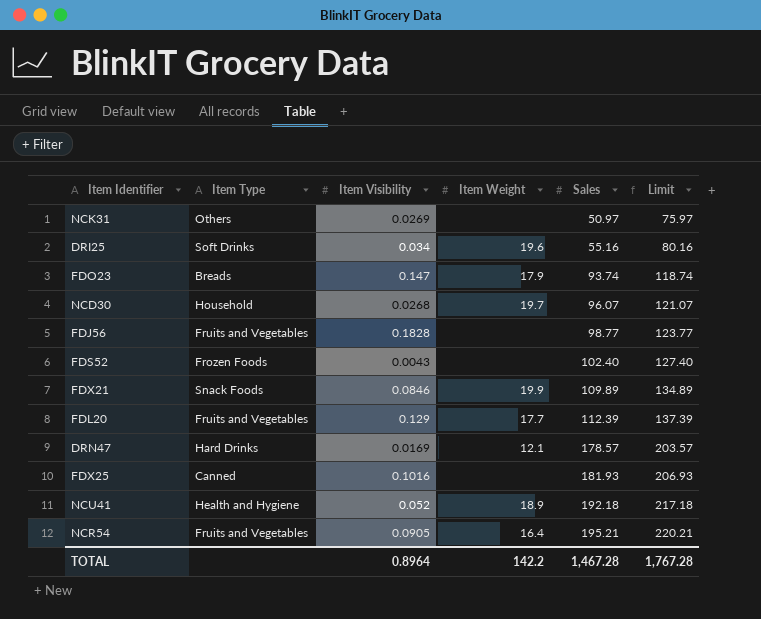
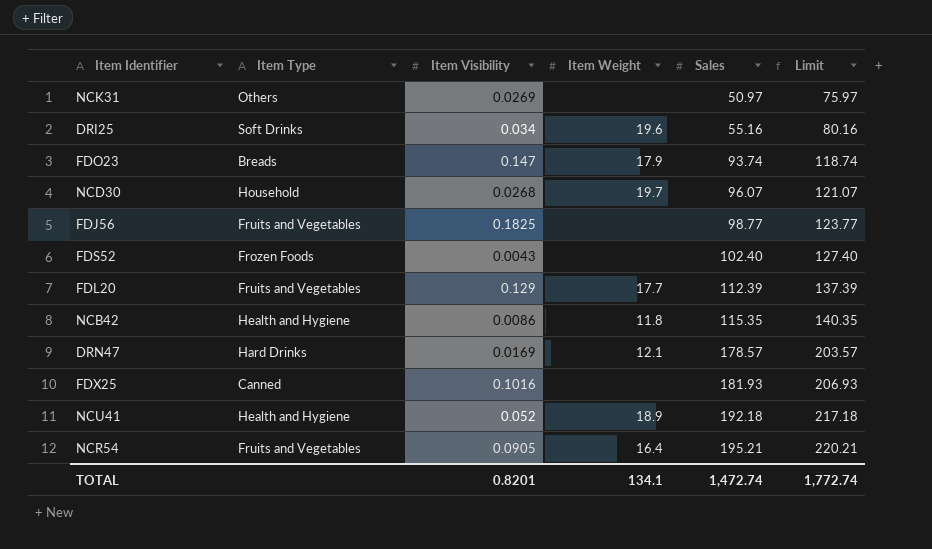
row FDX21: Snack Foods | 0.0846 | 19.9 | 109.89 | 134.89 -> none
FDJ56 | Item Visibility: 0.1828 -> 0.1825
row NCB42: none -> Health and Hygiene | 0.0086 | 11.8 | 115.35 | 140.35
TOTAL | Item Visibility: 0.8964 -> 0.8201
TOTAL | Item Weight: 142.2 -> 134.1
TOTAL | Sales: 1,467.28 -> 1,472.74
TOTAL | Limit: 1,767.28 -> 1,772.74

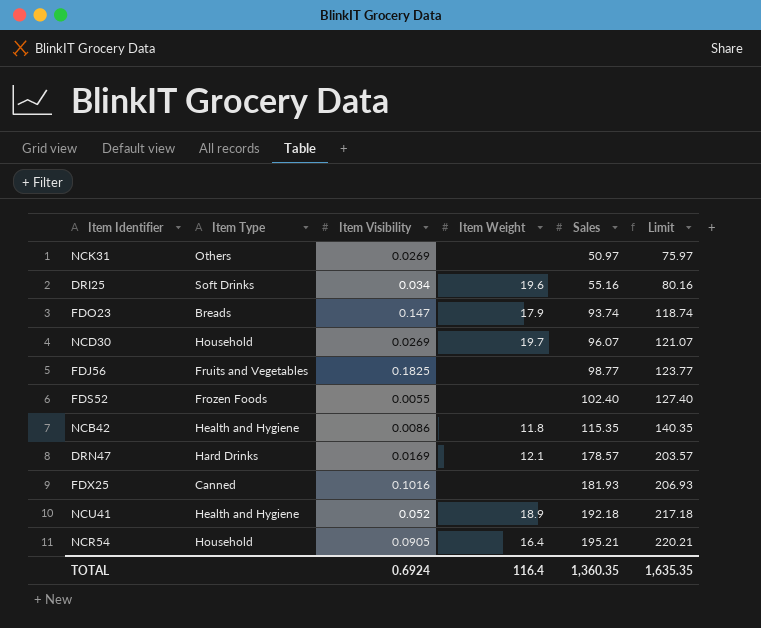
row FDL20: Fruits and Vegetables | 0.129 | 17.7 | 112.39 | 137.39 -> none
NCD30 | Item Visibility: 0.0268 -> 0.0269
FDS52 | Item Visibility: 0.0043 -> 0.0055
NCR54 | Item Type: Fruits and Vegetables -> Household
TOTAL | Item Visibility: 0.8201 -> 0.6924
TOTAL | Item Weight: 134.1 -> 116.4
TOTAL | Sales: 1,472.74 -> 1,360.35
TOTAL | Limit: 1,772.74 -> 1,635.35

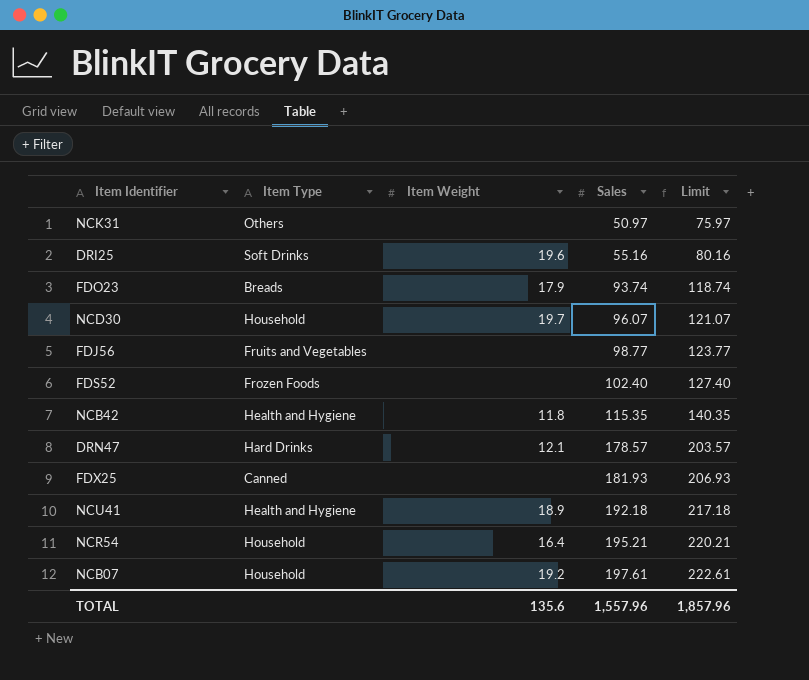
column Item Visibility | position: 3 -> none
row NCB07: none -> Household | 19.2 | 197.61 | 222.61
TOTAL | Item Weight: 116.4 -> 135.6
TOTAL | Sales: 1,360.35 -> 1,557.96
TOTAL | Limit: 1,635.35 -> 1,857.96

